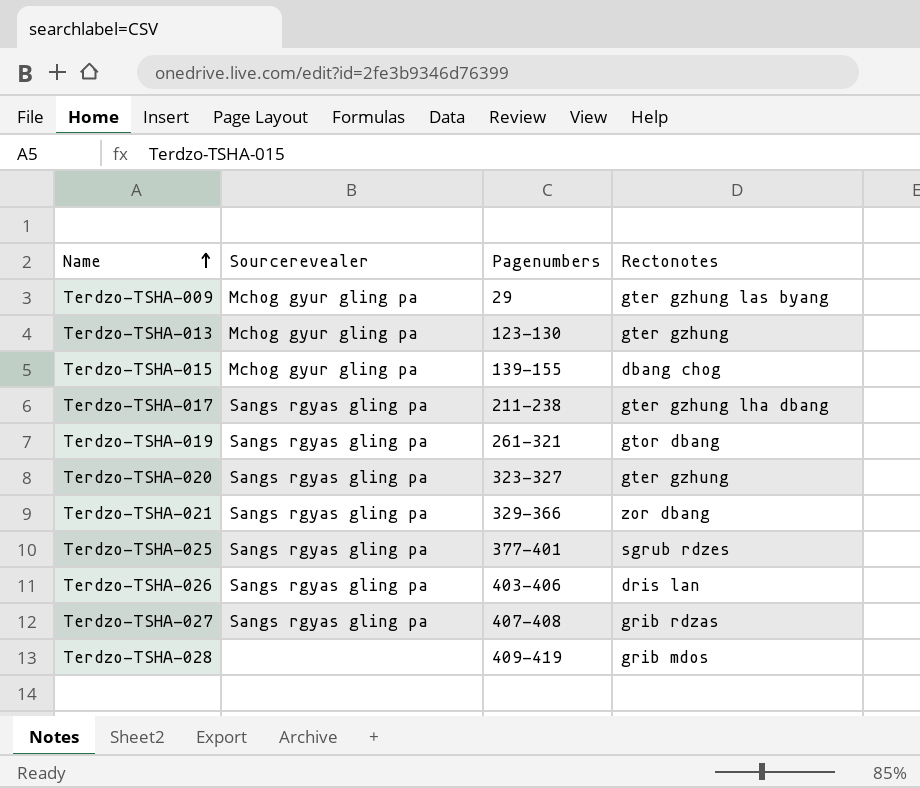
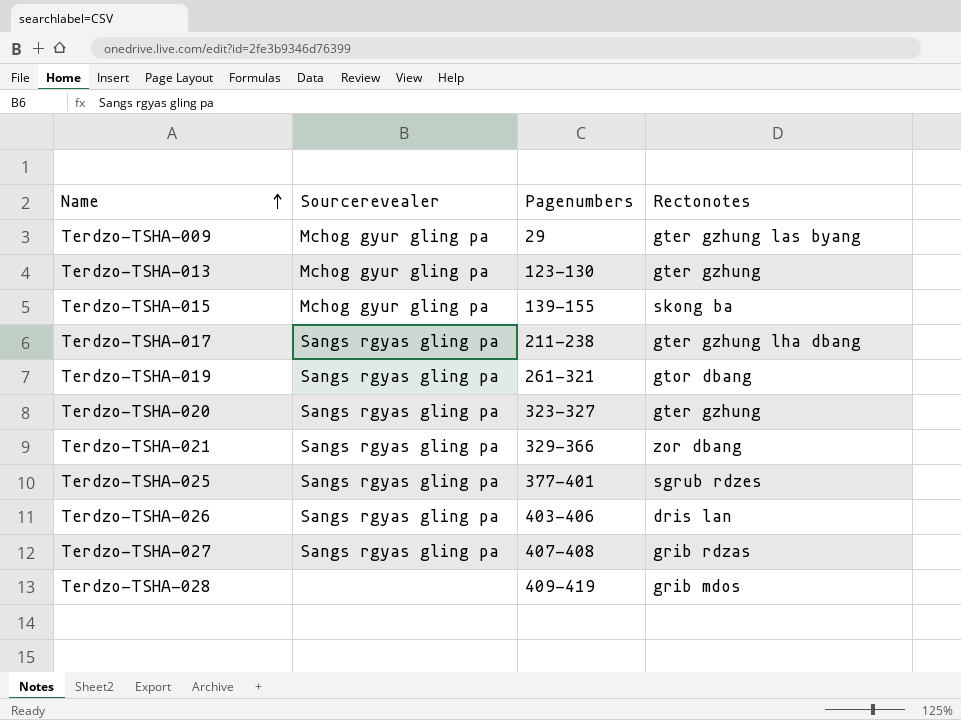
Terdzo-TSHA-015 | Rectonotes: dbang chog -> skong ba

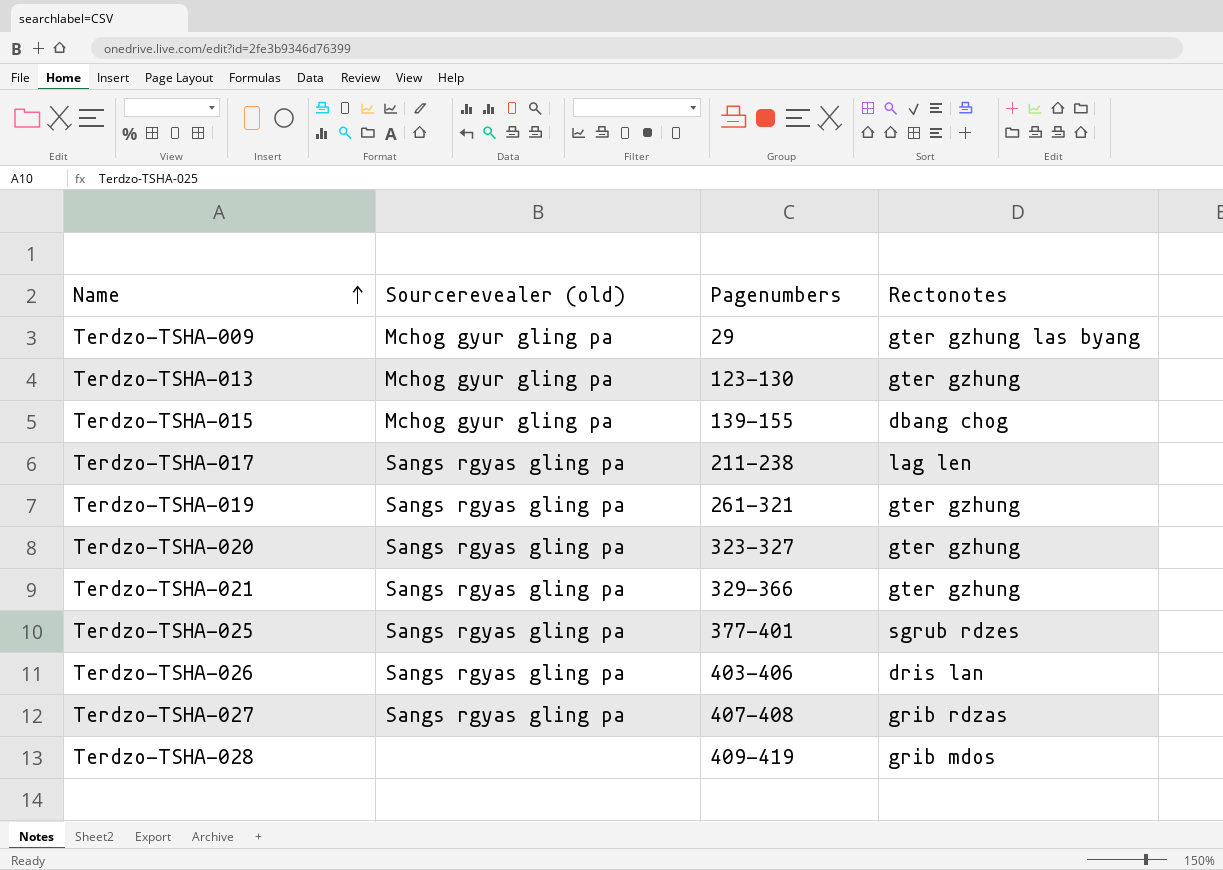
column name: Sourcerevealer -> Sourcerevealer (old)
Terdzo-TSHA-015 | Rectonotes: skong ba -> dbang chog
Terdzo-TSHA-017 | Rectonotes: gter gzhung lha dbang -> lag len
Terdzo-TSHA-019 | Rectonotes: gtor dbang -> gter gzhung
Terdzo-TSHA-021 | Rectonotes: zor dbang -> gter gzhung

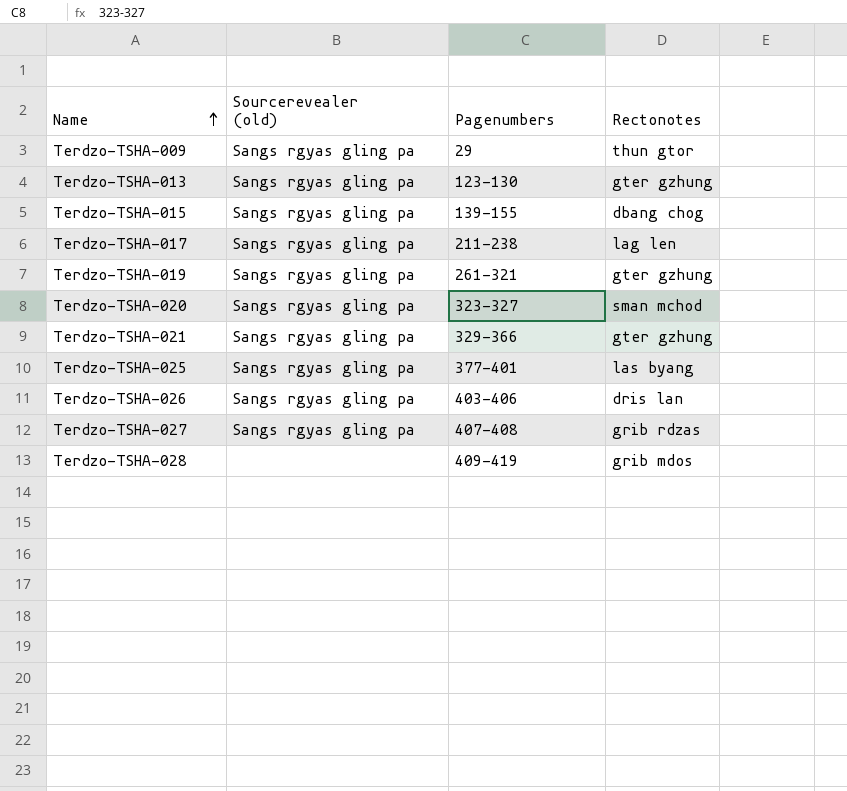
Terdzo-TSHA-009 | Sourcerevealer (old): Mchog gyur gling pa -> Sangs rgyas gling pa
Terdzo-TSHA-009 | Rectonotes: gter gzhung las byang -> thun gtor
Terdzo-TSHA-013 | Sourcerevealer (old): Mchog gyur gling pa -> Sangs rgyas gling pa
Terdzo-TSHA-015 | Sourcerevealer (old): Mchog gyur gling pa -> Sangs rgyas gling pa
Terdzo-TSHA-020 | Rectonotes: gter gzhung -> sman mchod
Terdzo-TSHA-025 | Rectonotes: sgrub rdzes -> las byang

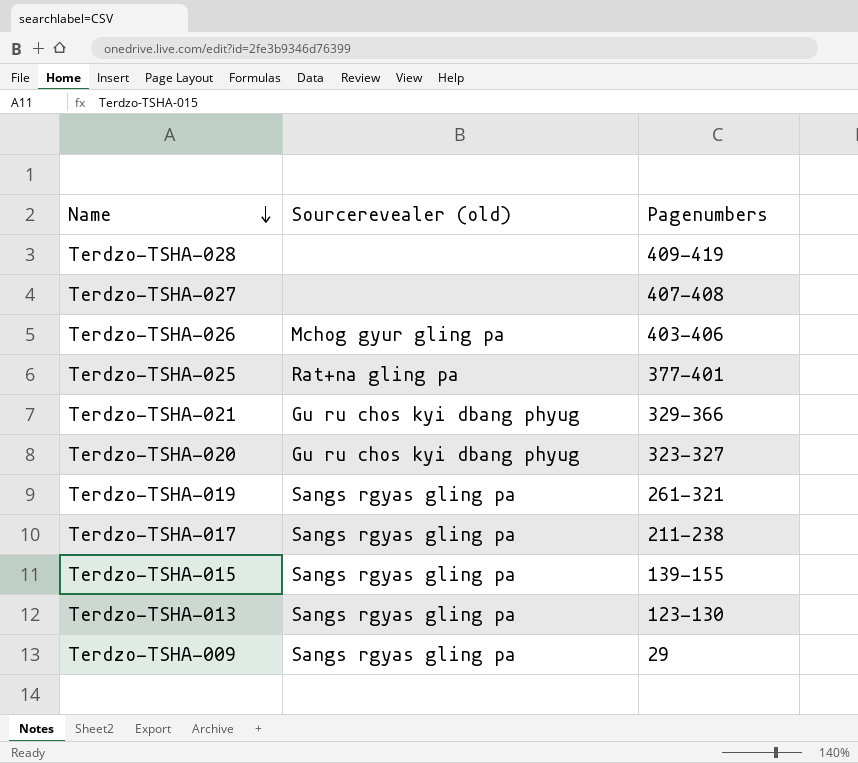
row order: Name ascending -> Name descending
column Rectonotes | position: 4 -> none
Terdzo-TSHA-027 | Sourcerevealer (old): Sangs rgyas gling pa -> none
Terdzo-TSHA-026 | Sourcerevealer (old): Sangs rgyas gling pa -> Mchog gyur gling pa
Terdzo-TSHA-025 | Sourcerevealer (old): Sangs rgyas gling pa -> Rat+na gling pa
Terdzo-TSHA-021 | Sourcerevealer (old): Sangs rgyas gling pa -> Gu ru chos kyi dbang phyug
Terdzo-TSHA-020 | Sourcerevealer (old): Sangs rgyas gling pa -> Gu ru chos kyi dbang phyug

